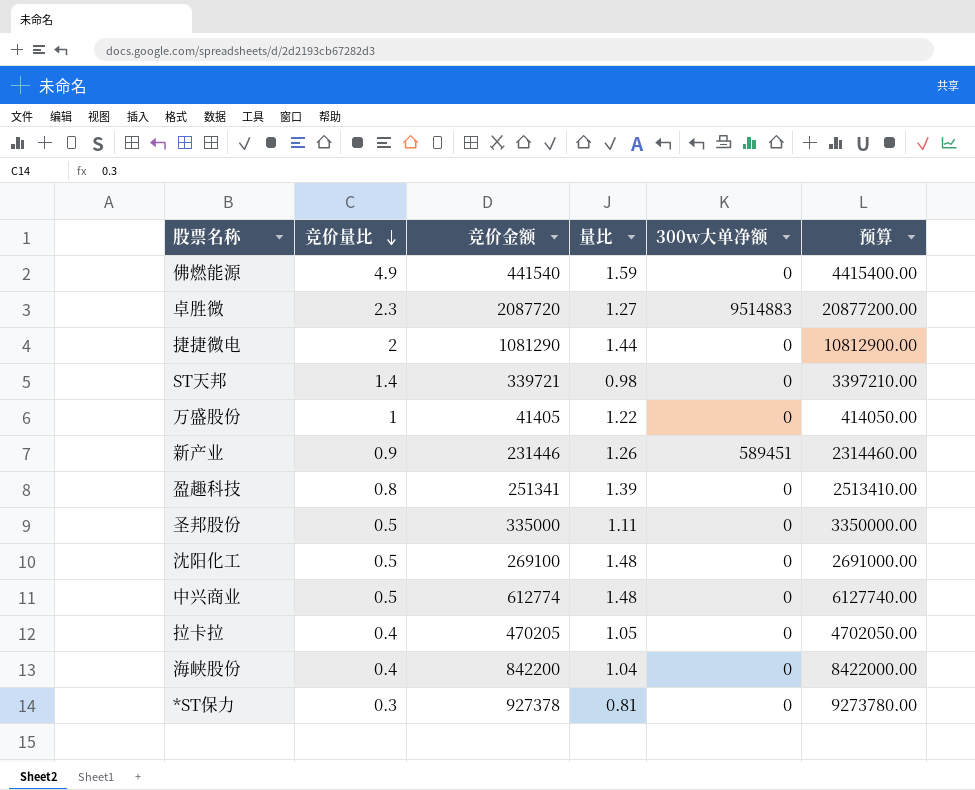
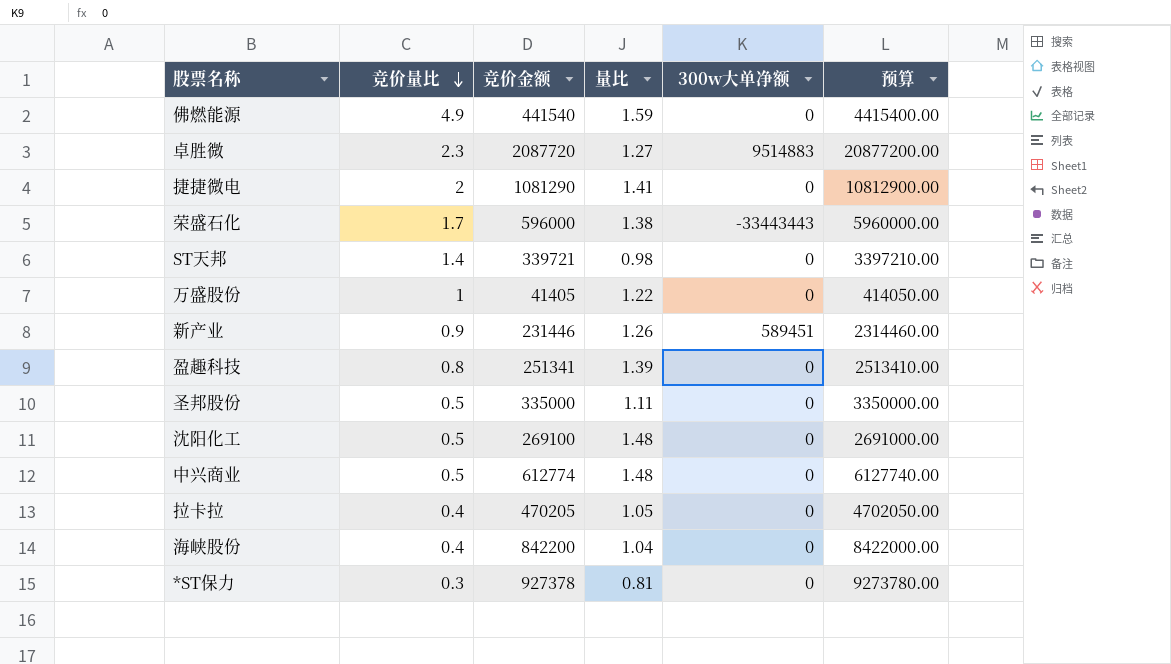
捷捷微电 | 量比: 1.44 -> 1.41
row 荣盛石化: none -> 1.7 | 596000 | 1.38 | -33443443 | 5960000.00

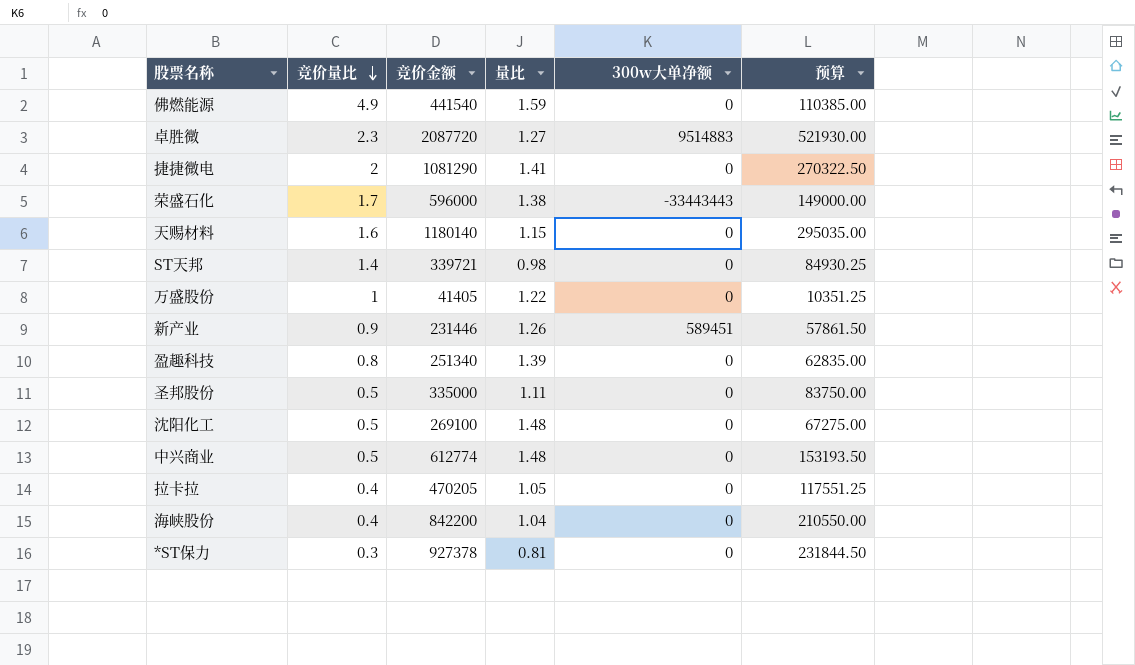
column 预算 | formula: [竞价金额] * 10 -> [竞价金额] * 0.25
row 天赐材料: none -> 1.6 | 1180140 | 1.15 | 0 | 295035.00
盈趣科技 | 竞价金额: 251341 -> 251340

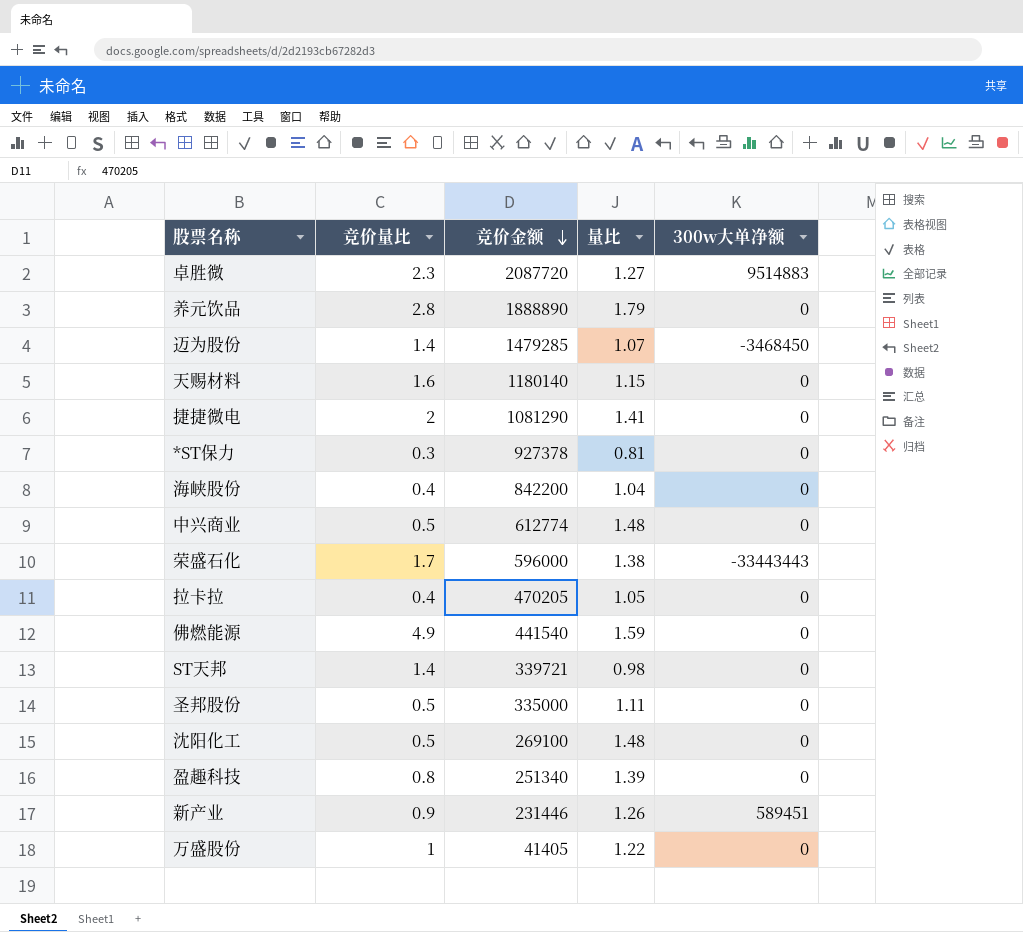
row order: 竞价量比 descending -> 竞价金额 descending
column 预算 | formula: [竞价金额] * 0.25 -> none
row 养元饮品: none -> 2.8 | 1888890 | 1.79 | 0
row 迈为股份: none -> 1.4 | 1479285 | 1.07 | -3468450

